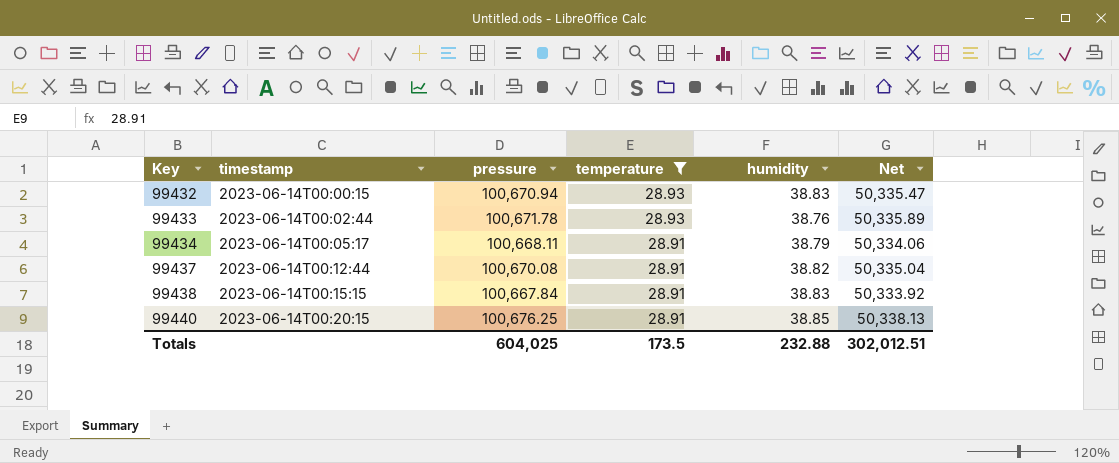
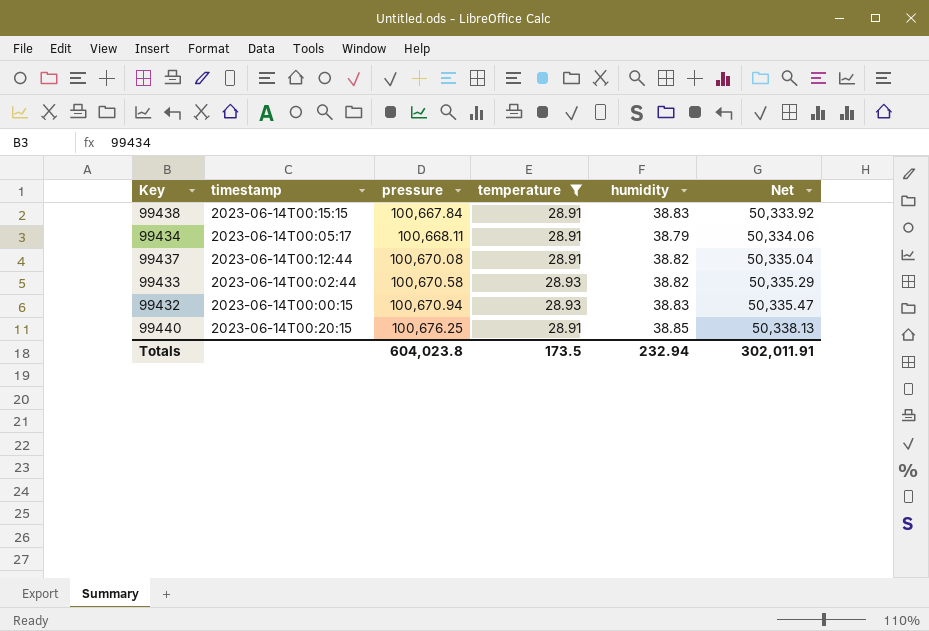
row order: Key ascending -> pressure ascending
99433 | pressure: 100,671.78 -> 100,670.58
99433 | humidity: 38.76 -> 38.82
99433 | Net: 50,335.89 -> 50,335.29
Totals | pressure: 604,025 -> 604,023.8
Totals | humidity: 232.88 -> 232.94
Totals | Net: 302,012.51 -> 302,011.91

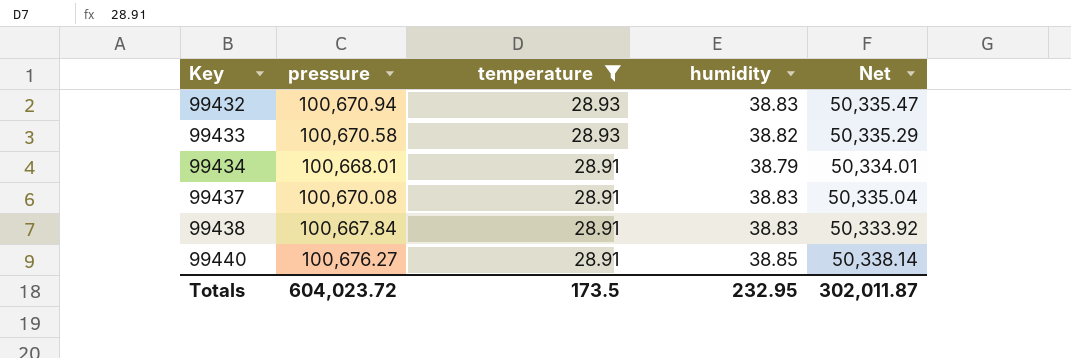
row order: pressure ascending -> Key ascending
column timestamp | position: 2 -> none
99434 | pressure: 100,668.11 -> 100,668.01
99434 | Net: 50,334.06 -> 50,334.01
99437 | humidity: 38.82 -> 38.83
99440 | pressure: 100,676.25 -> 100,676.27
99440 | Net: 50,338.13 -> 50,338.14
Totals | pressure: 604,023.8 -> 604,023.72
Totals | humidity: 232.94 -> 232.95
Totals | Net: 302,011.91 -> 302,011.87

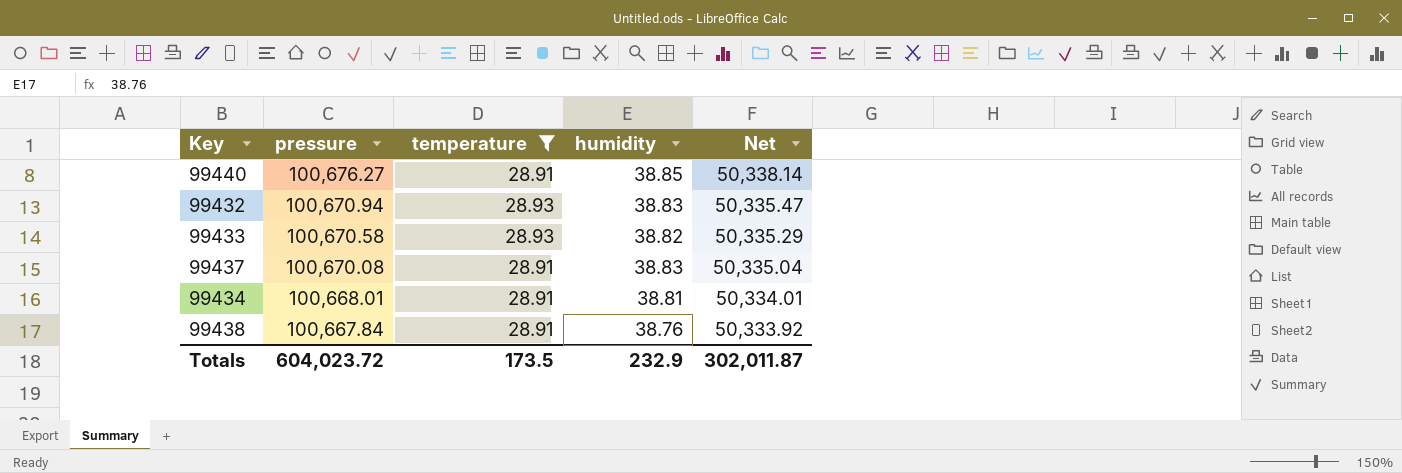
row order: Key ascending -> pressure descending
99434 | humidity: 38.79 -> 38.81
99438 | humidity: 38.83 -> 38.76
Totals | humidity: 232.95 -> 232.9

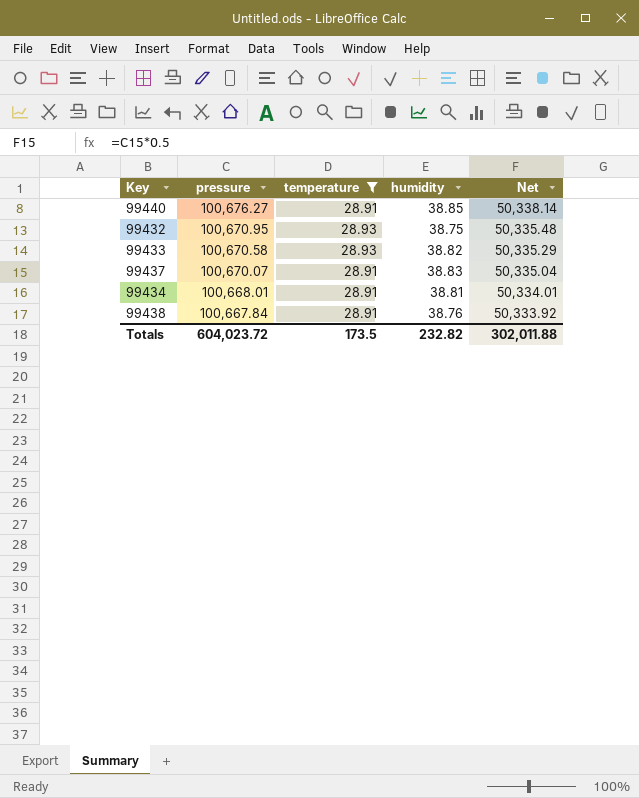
99432 | pressure: 100,670.94 -> 100,670.95
99432 | humidity: 38.83 -> 38.75
99432 | Net: 50,335.47 -> 50,335.48
99437 | pressure: 100,670.08 -> 100,670.07
Totals | humidity: 232.9 -> 232.82
Totals | Net: 302,011.87 -> 302,011.88

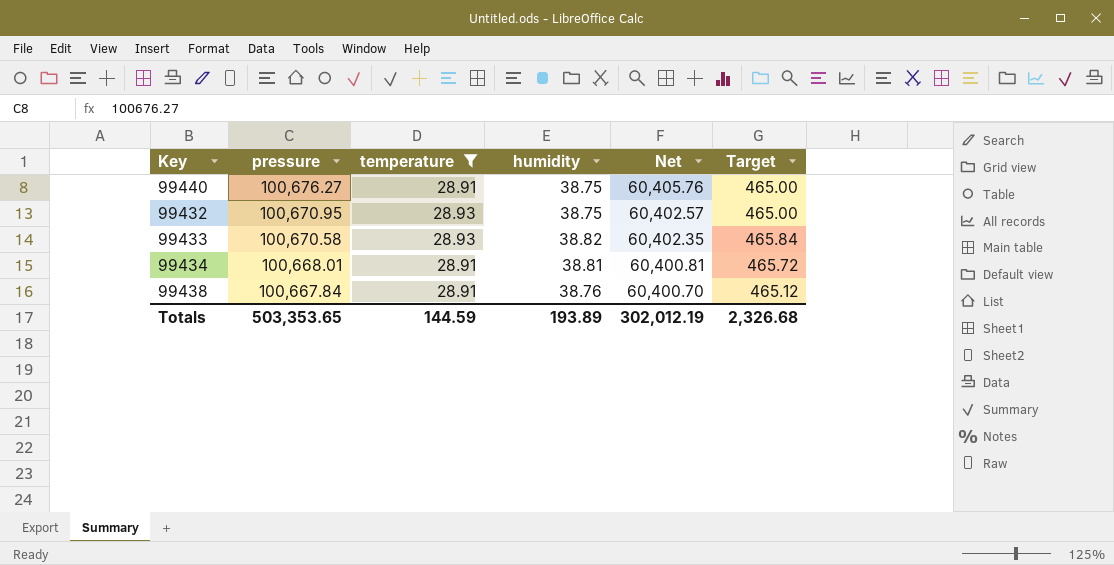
column Net | formula: [pressure] * 0.5 -> [pressure] * 0.6
column Target | formula: none -> [humidity] * 12
row 99437: 100,670.07 | 28.91 | 38.83 | 50,335.04 -> none
99440 | humidity: 38.85 -> 38.75
Totals | pressure: 604,023.72 -> 503,353.65
Totals | temperature: 173.5 -> 144.59
Totals | humidity: 232.82 -> 193.89
Totals | Net: 302,011.88 -> 302,012.19

